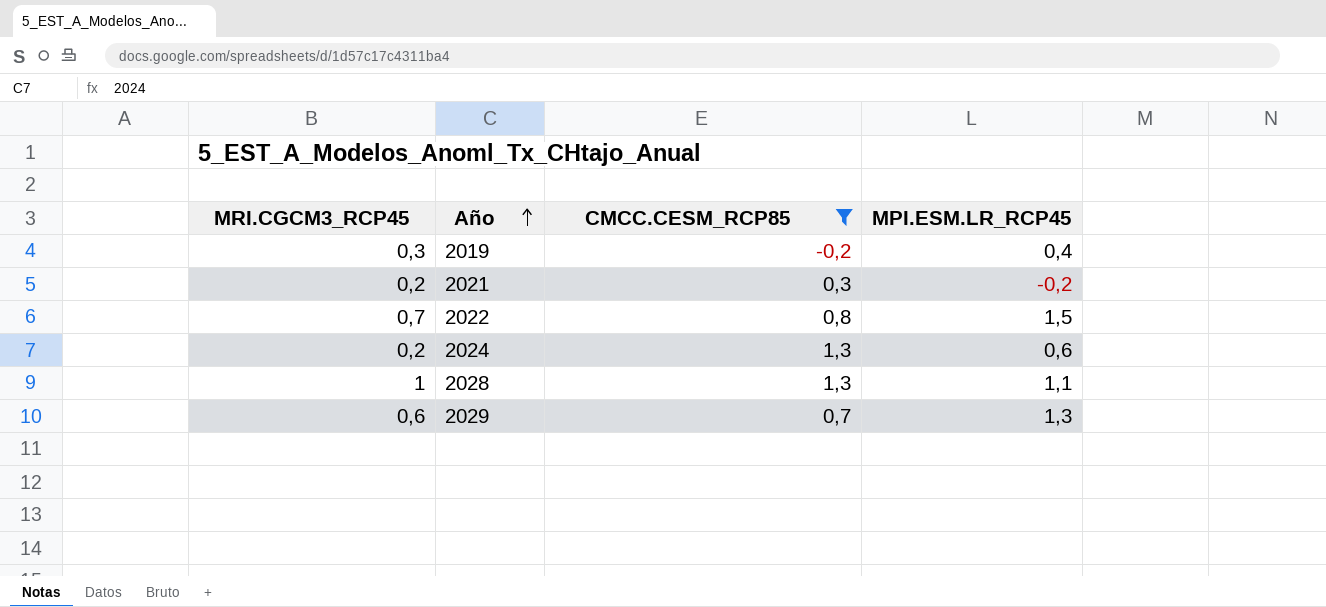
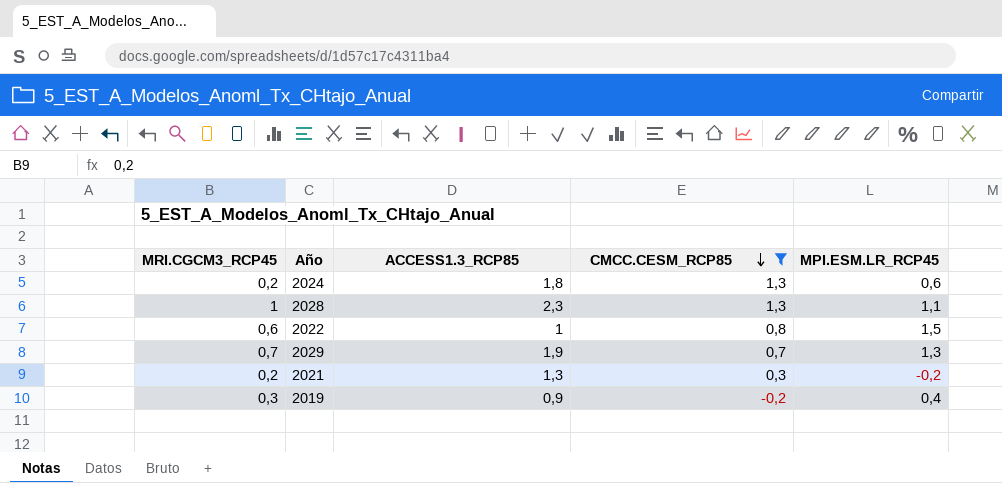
row order: Año ascending -> CMCC.CESM_RCP85 descending
column ACCESS1.3_RCP85 | position: none -> 3
2022 | MRI.CGCM3_RCP45: 0,7 -> 0,6
2029 | MRI.CGCM3_RCP45: 0,6 -> 0,7

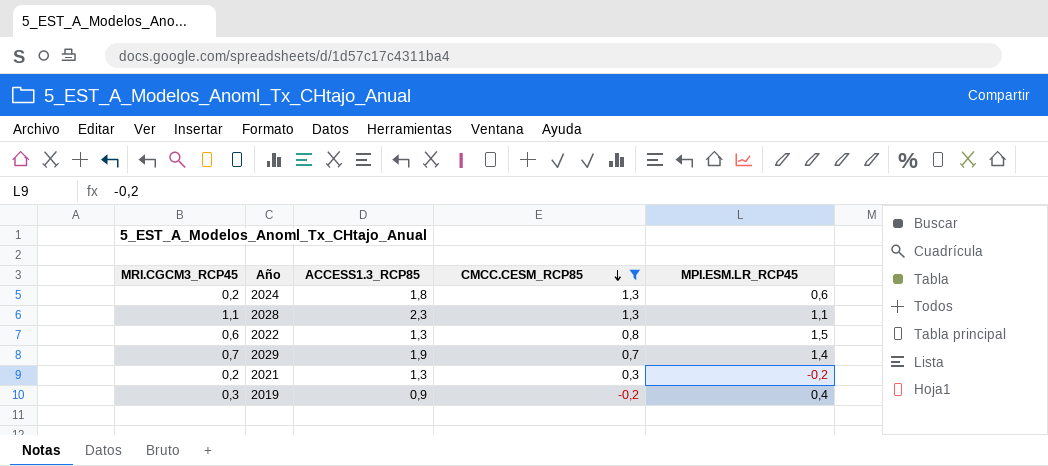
2028 | MRI.CGCM3_RCP45: 1 -> 1,1
2022 | ACCESS1.3_RCP85: 1 -> 1,3
2029 | MPI.ESM.LR_RCP45: 1,3 -> 1,4

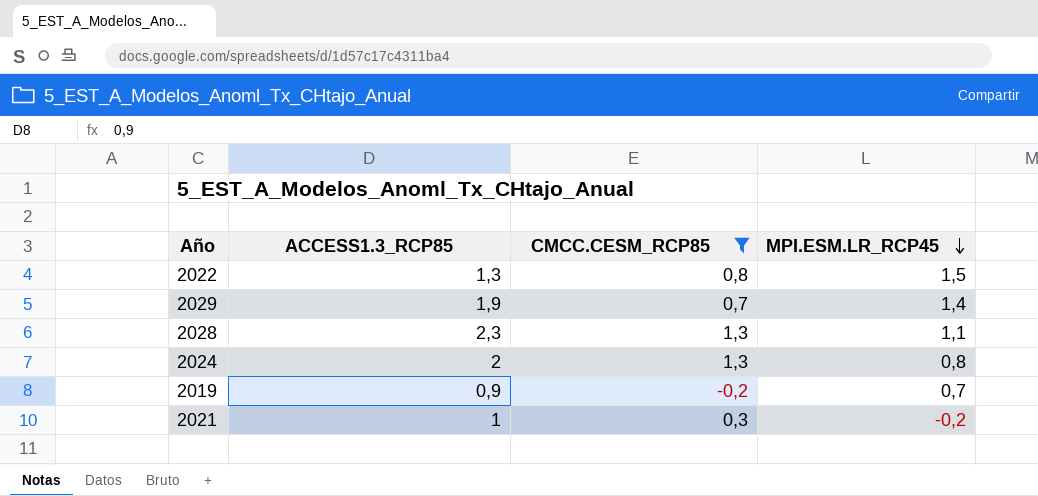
row order: CMCC.CESM_RCP85 descending -> MPI.ESM.LR_RCP45 descending
column MRI.CGCM3_RCP45 | position: 1 -> none
2024 | ACCESS1.3_RCP85: 1,8 -> 2
2024 | MPI.ESM.LR_RCP45: 0,6 -> 0,8
2019 | MPI.ESM.LR_RCP45: 0,4 -> 0,7
2021 | ACCESS1.3_RCP85: 1,3 -> 1

